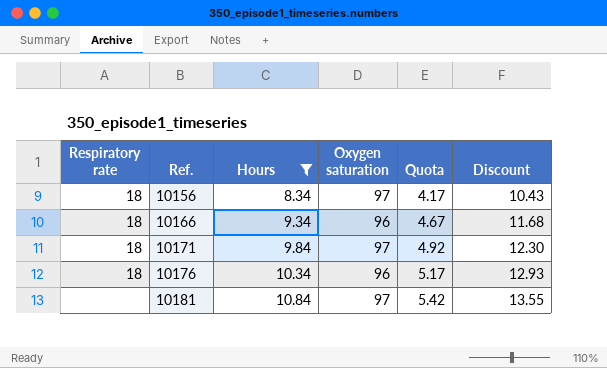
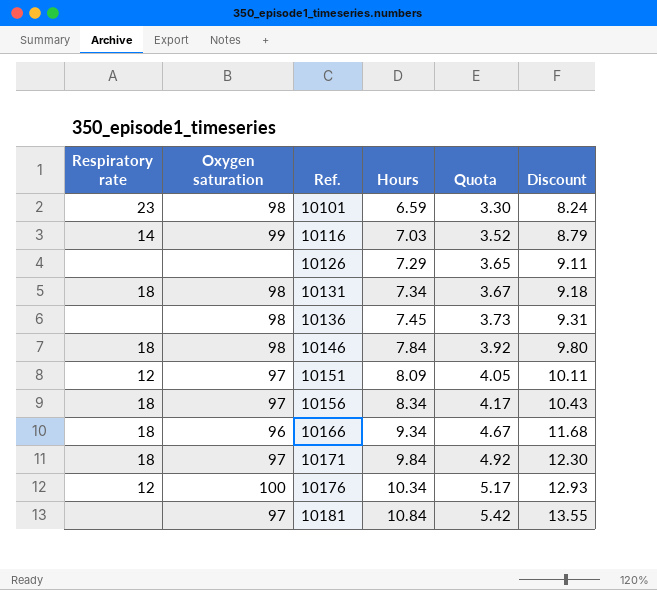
filter: Hours >= 8.34 -> none
column Oxygen saturation | position: 4 -> 2
10176 | Respiratory rate: 18 -> 12
10176 | Oxygen saturation: 96 -> 100

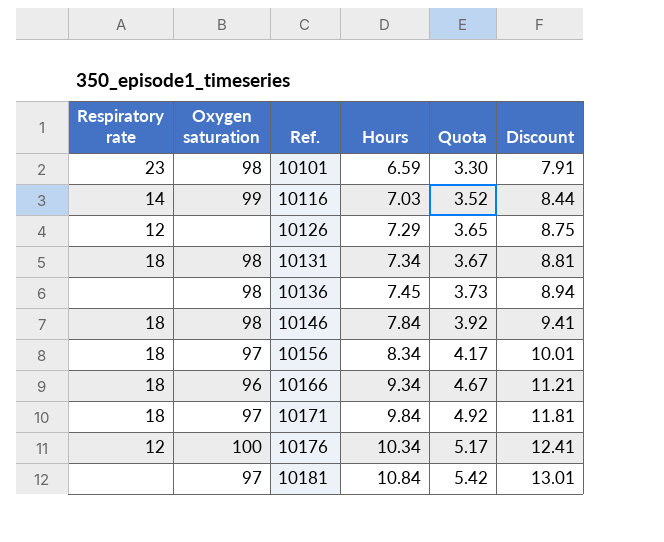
column Discount | formula: [Hours] * 1.25 -> [Hours] * 1.2
row 10151: 12 | 97 | 8.09 | 4.05 | 10.11 -> none
10126 | Respiratory rate: none -> 12

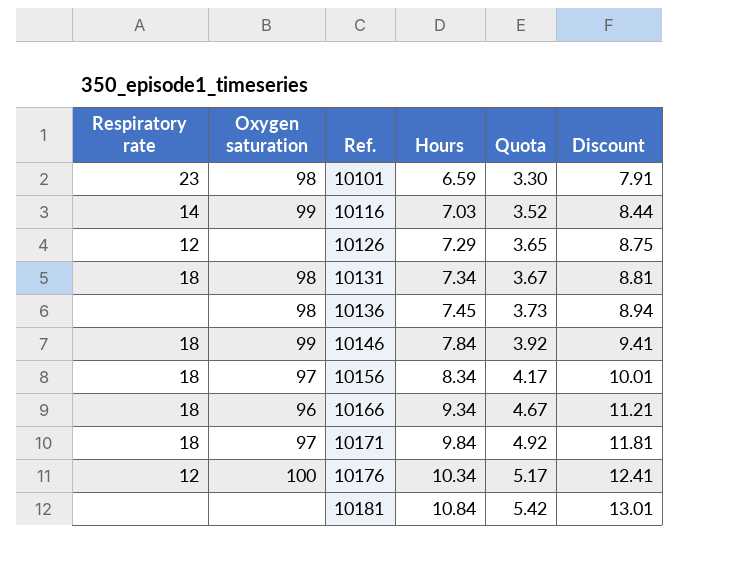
10146 | Oxygen saturation: 98 -> 99
10181 | Oxygen saturation: 97 -> none

